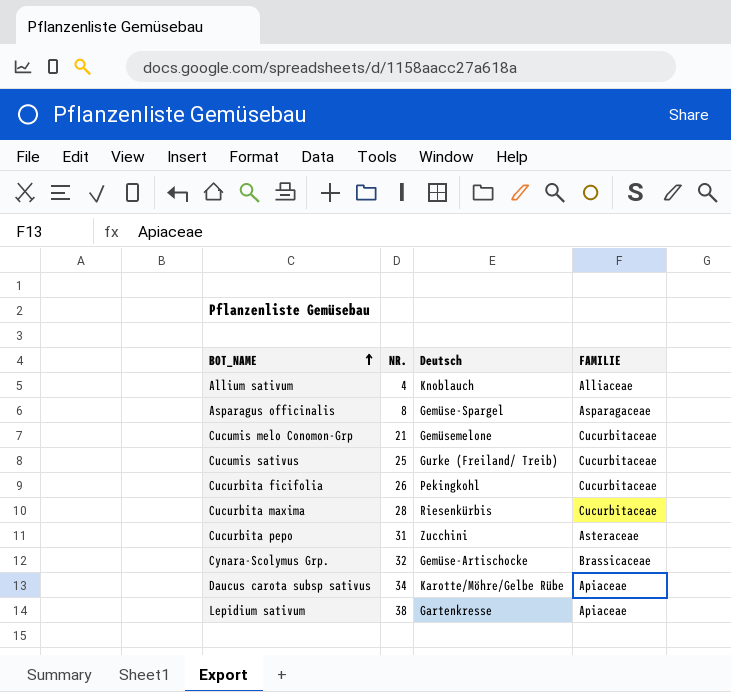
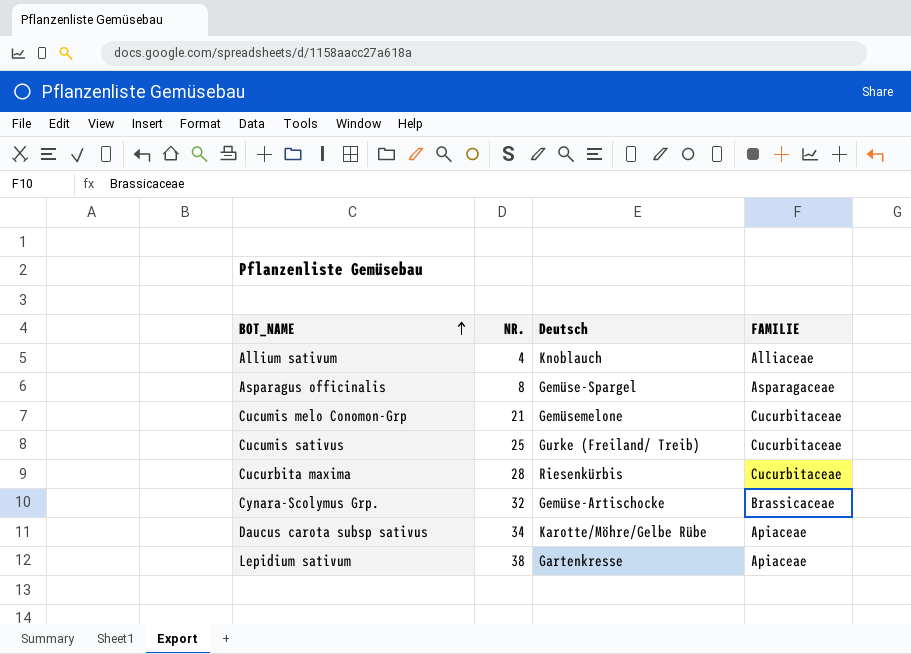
row Cucurbita ficifolia: 26 | Pekingkohl | Cucurbitaceae -> none
row Cucurbita pepo: 31 | Zucchini | Asteraceae -> none

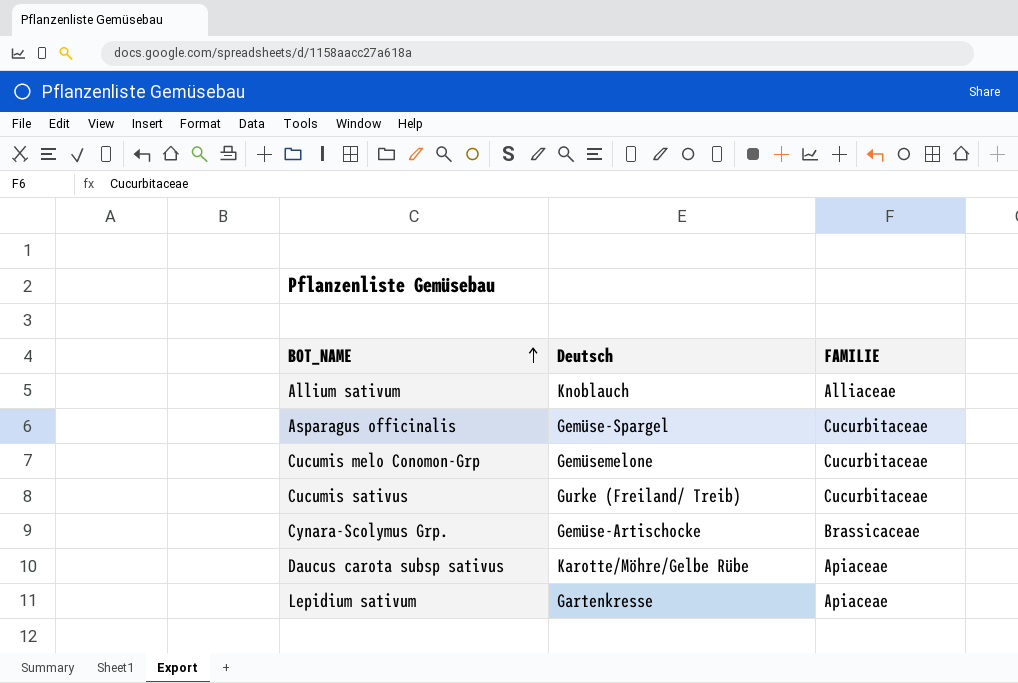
column NR. | position: 2 -> none
row Cucurbita maxima: 28 | Riesenkürbis | Cucurbitaceae -> none
Asparagus officinalis | FAMILIE: Asparagaceae -> Cucurbitaceae

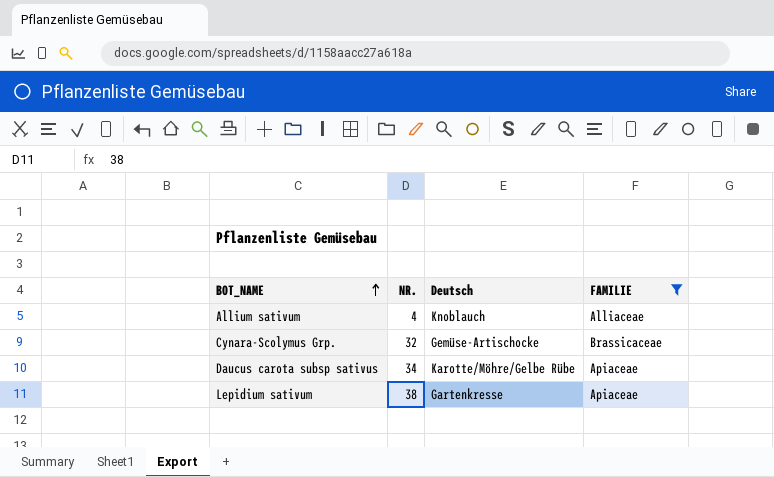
filter: none -> FAMILIE != Cucurbitaceae
column NR. | position: none -> 2

